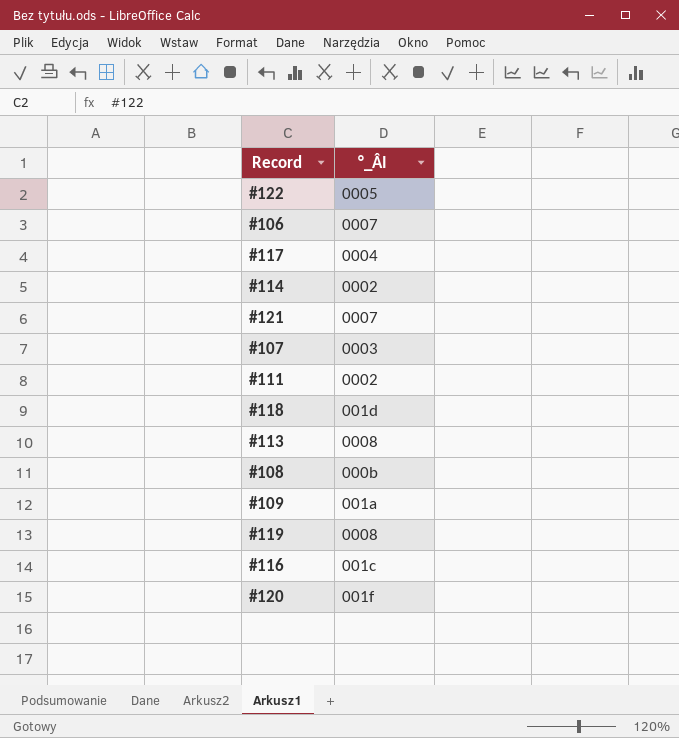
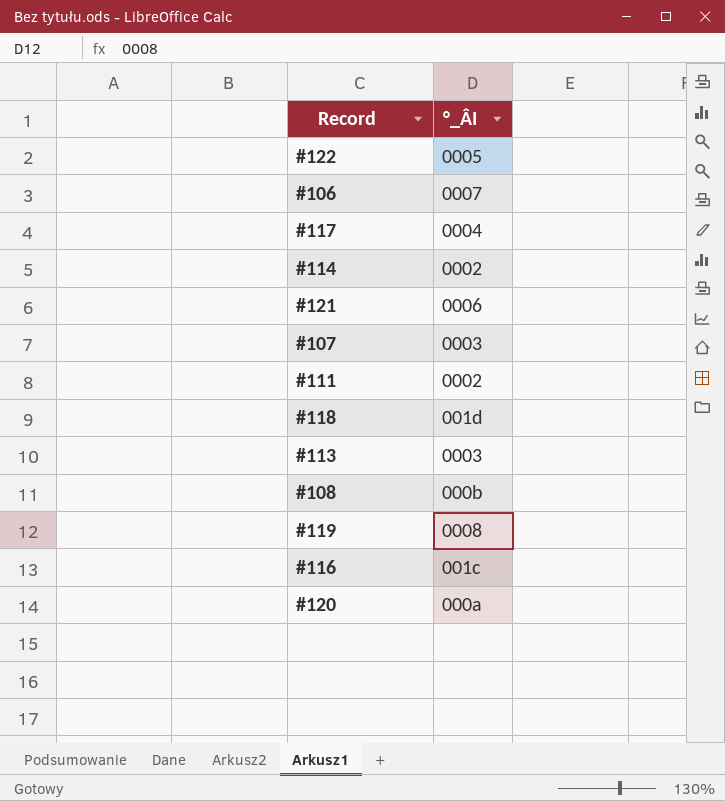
row #109: 001a -> none
#121 | °_ÂI: 0007 -> 0006
#113 | °_ÂI: 0008 -> 0003
#120 | °_ÂI: 001f -> 000a

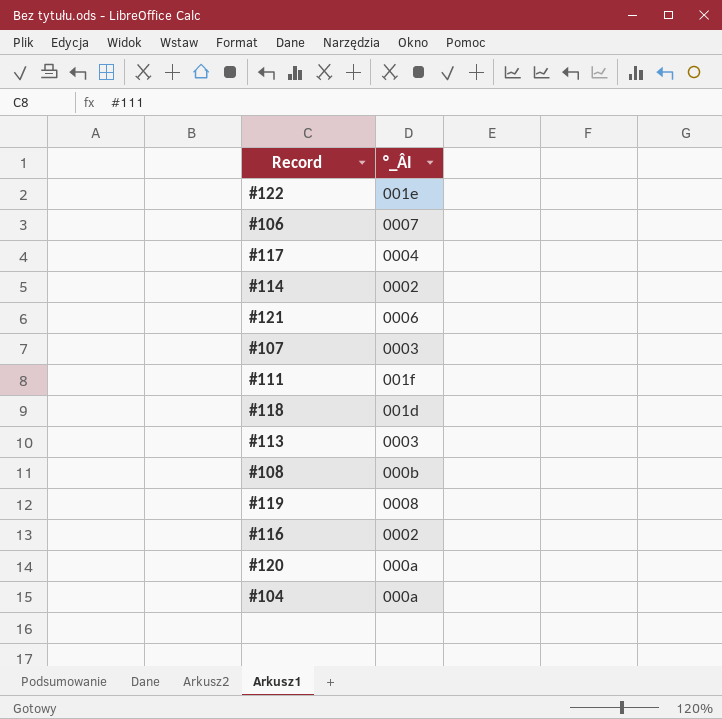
#122 | °_ÂI: 0005 -> 001e
#111 | °_ÂI: 0002 -> 001f
#116 | °_ÂI: 001c -> 0002
row #104: none -> 000a

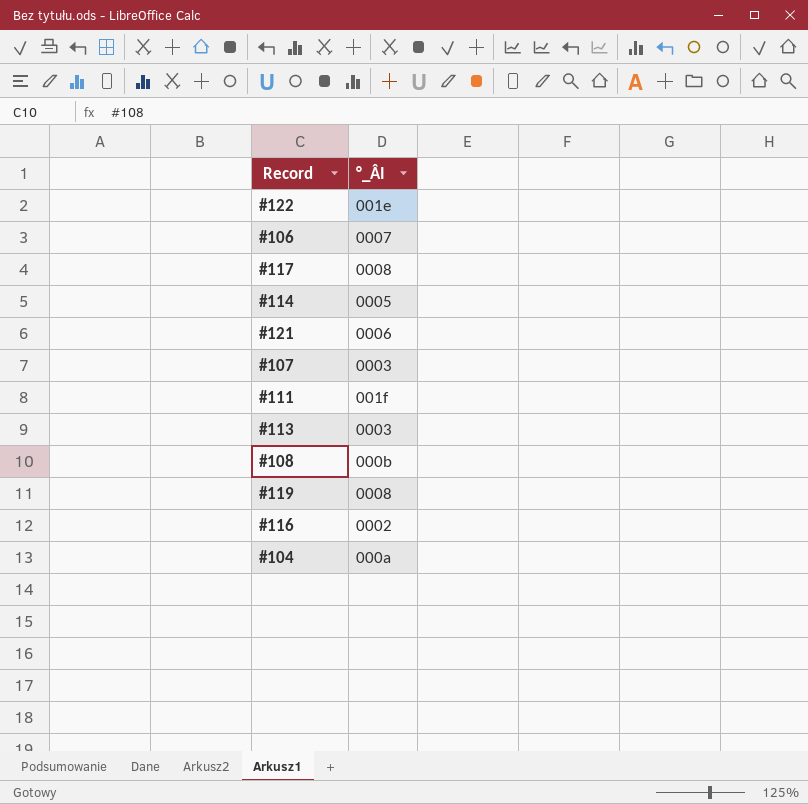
row #118: 001d -> none
row #120: 000a -> none
#117 | °_ÂI: 0004 -> 0008
#114 | °_ÂI: 0002 -> 0005

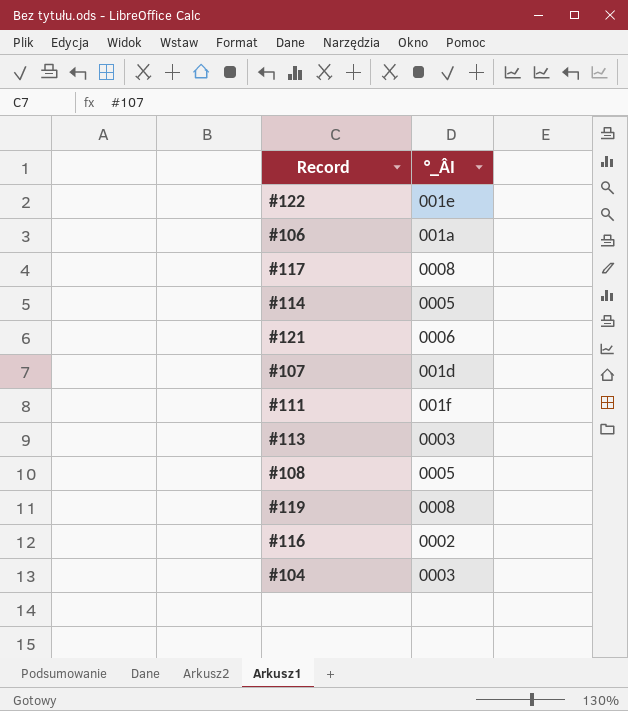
#106 | °_ÂI: 0007 -> 001a
#107 | °_ÂI: 0003 -> 001d
#108 | °_ÂI: 000b -> 0005
#104 | °_ÂI: 000a -> 0003

